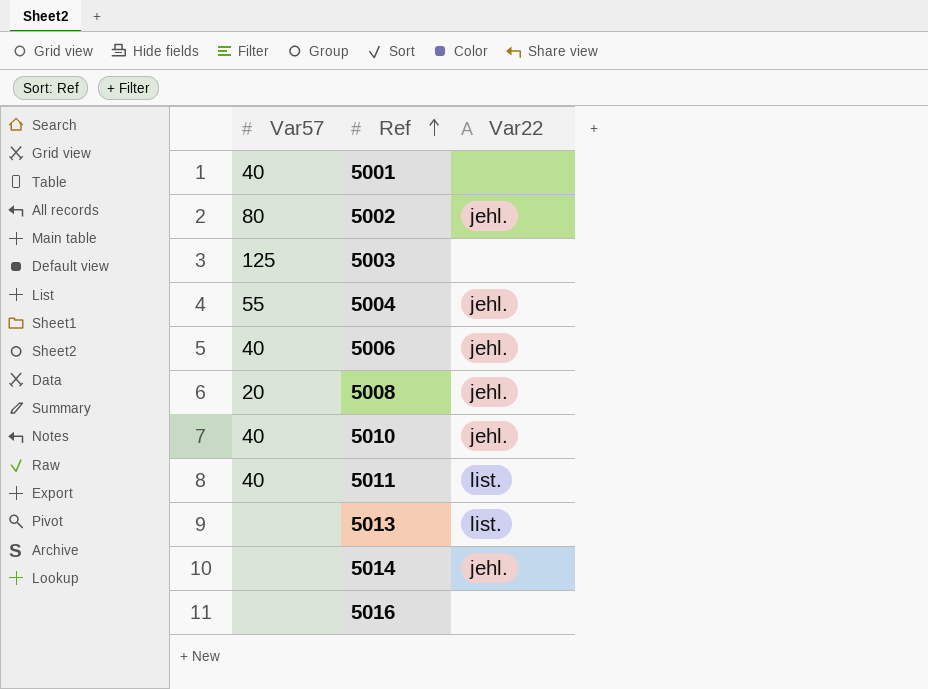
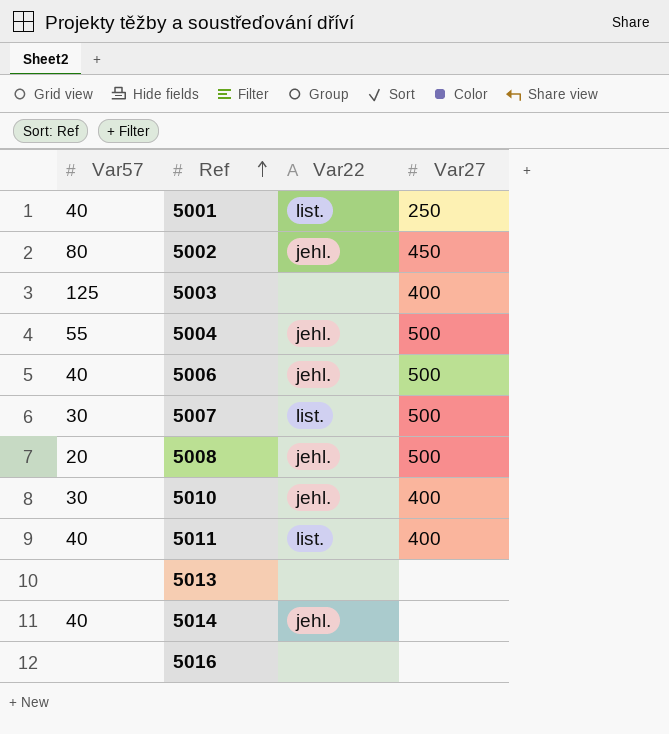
column Var27 | position: none -> 4
5001 | Var22: none -> list.
row 5007: none -> 30 | list. | 500
5010 | Var57: 40 -> 30
5013 | Var22: list. -> none
5014 | Var57: none -> 40

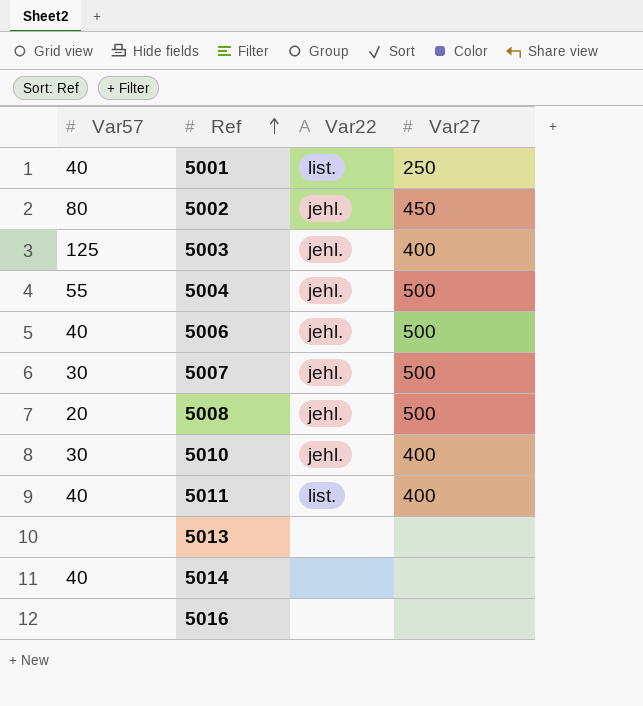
5003 | Var22: none -> jehl.
5007 | Var22: list. -> jehl.
5014 | Var22: jehl. -> none

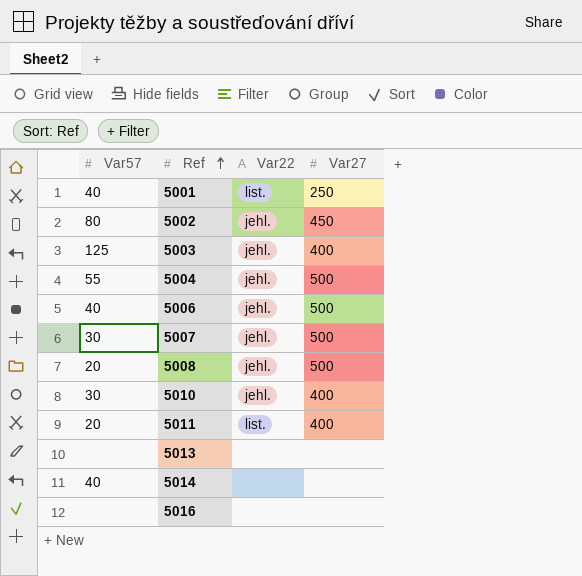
5011 | Var57: 40 -> 20

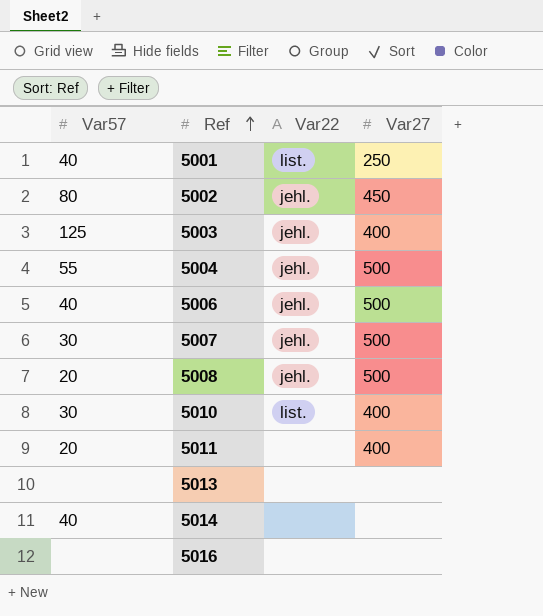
5010 | Var22: jehl. -> list.
5011 | Var22: list. -> none

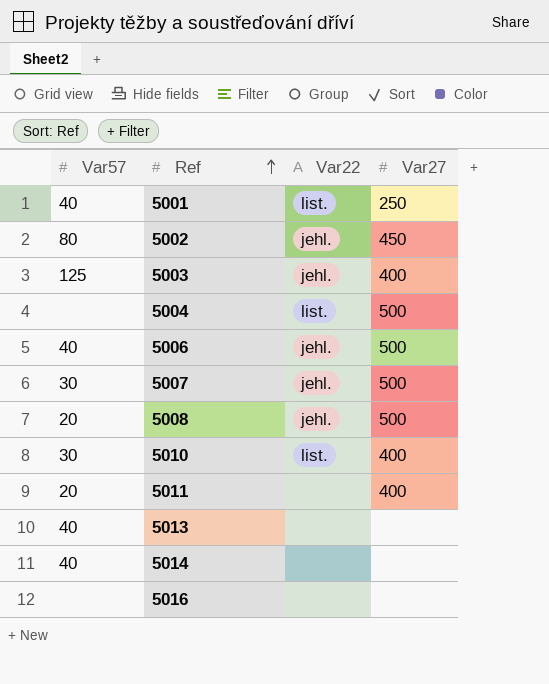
5004 | Var57: 55 -> none
5004 | Var22: jehl. -> list.
5013 | Var57: none -> 40

